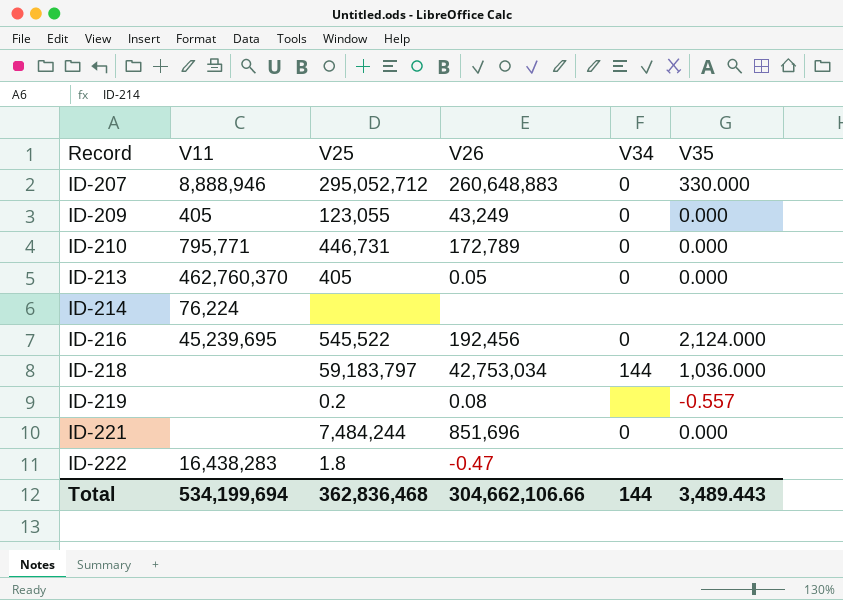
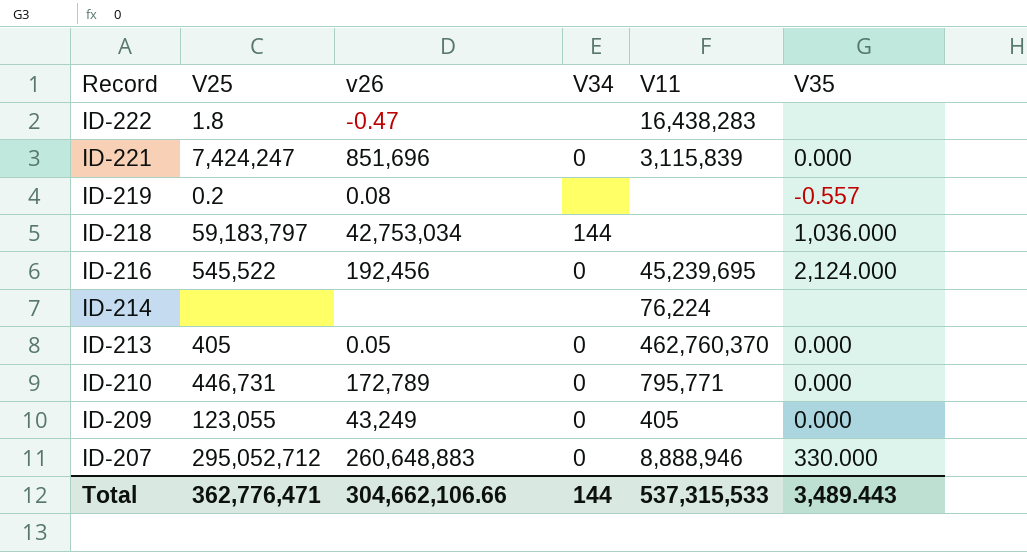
row order: Record ascending -> Record descending
column name: V26 -> v26
column V11 | position: 2 -> 5
ID-221 | V25: 7,484,244 -> 7,424,247
ID-221 | V11: none -> 3,115,839
Total | V25: 362,836,468 -> 362,776,471
Total | V11: 534,199,694 -> 537,315,533

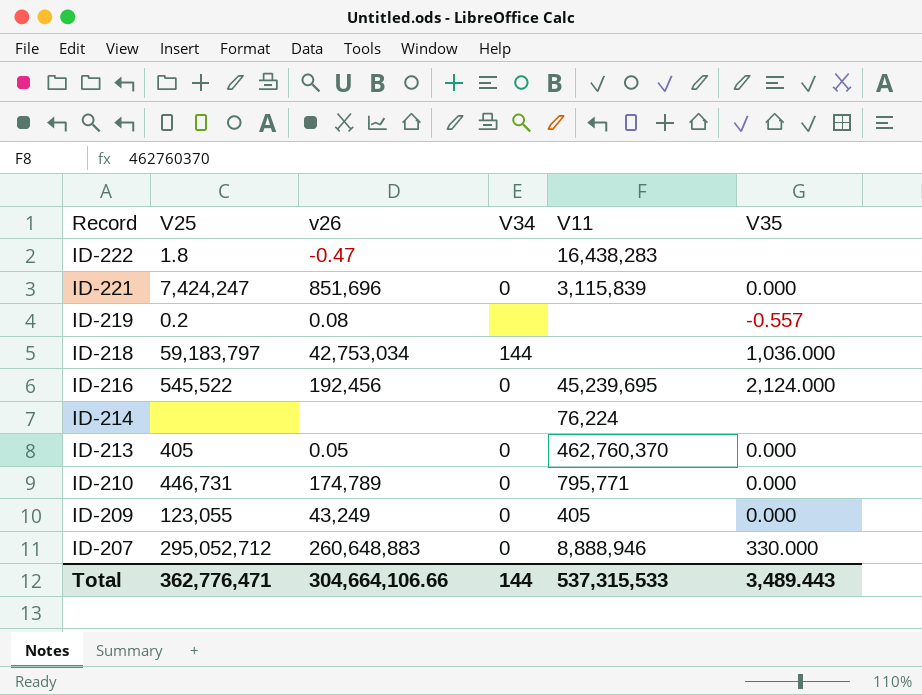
ID-210 | v26: 172,789 -> 174,789
Total | v26: 304,662,106.66 -> 304,664,106.66

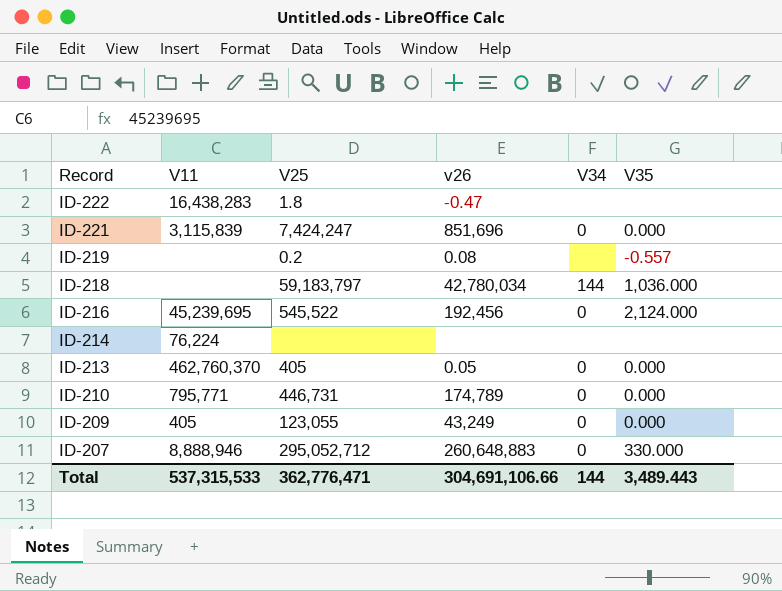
column V11 | position: 5 -> 2
ID-218 | v26: 42,753,034 -> 42,780,034
Total | v26: 304,664,106.66 -> 304,691,106.66

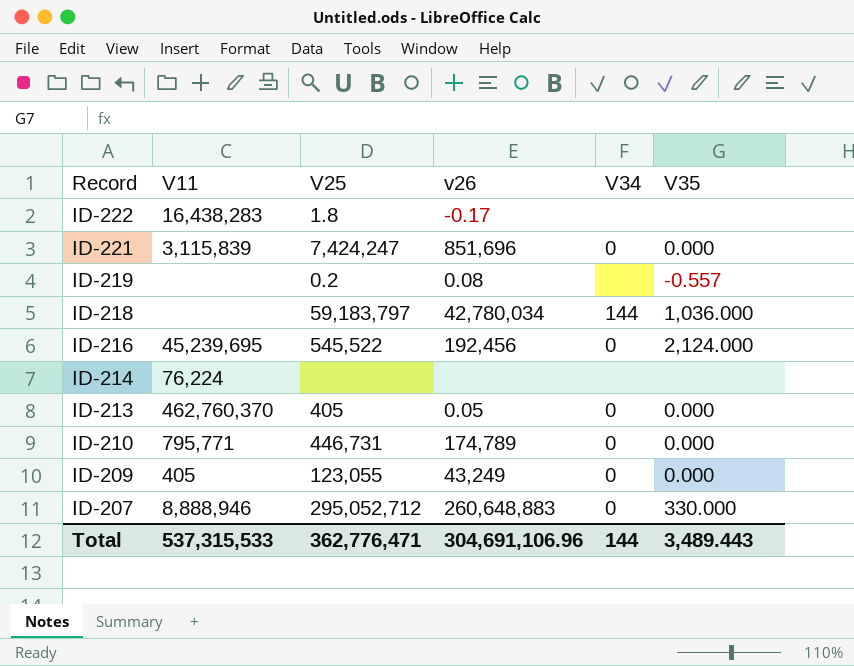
ID-222 | v26: -0.47 -> -0.17
Total | v26: 304,691,106.66 -> 304,691,106.96

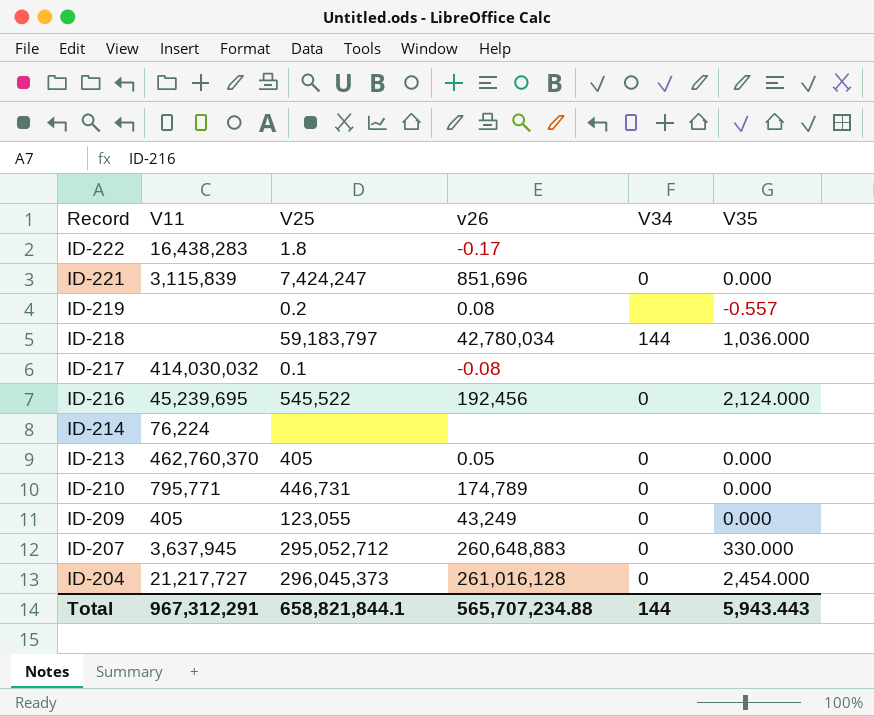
row ID-217: none -> 414,030,032 | 0.1 | -0.08 | none | none
ID-207 | V11: 8,888,946 -> 3,637,945
row ID-204: none -> 21,217,727 | 296,045,373 | 261,016,128 | 0 | 2,454.000
Total | V11: 537,315,533 -> 967,312,291
Total | V25: 362,776,471 -> 658,821,844.1
Total | v26: 304,691,106.96 -> 565,707,234.88
Total | V35: 3,489.443 -> 5,943.443

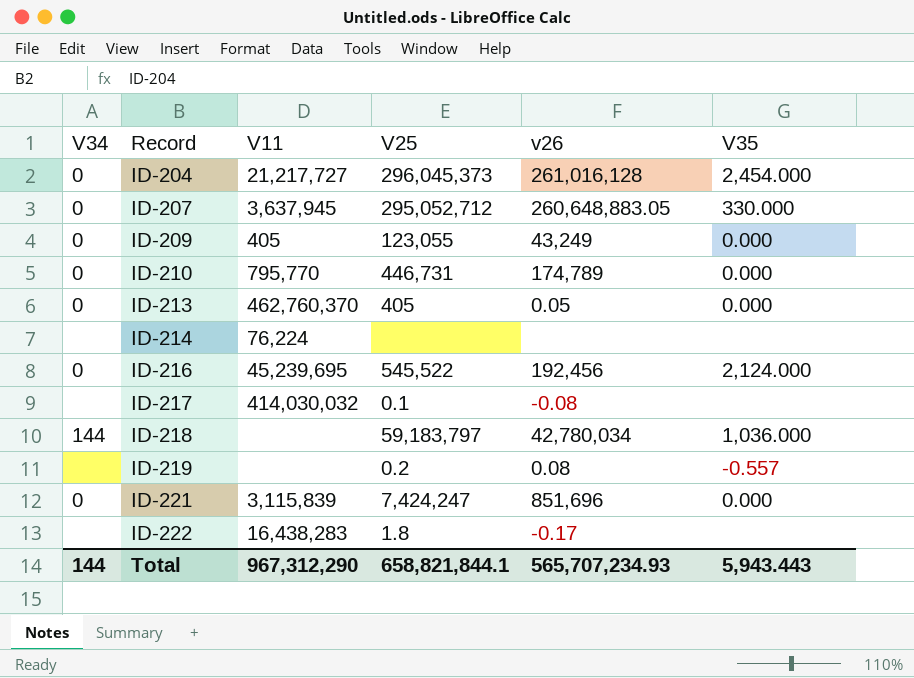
row order: Record descending -> Record ascending
column V34 | position: 5 -> 1
ID-207 | v26: 260,648,883 -> 260,648,883.05
ID-210 | V11: 795,771 -> 795,770
Total | V11: 967,312,291 -> 967,312,290
Total | v26: 565,707,234.88 -> 565,707,234.93

